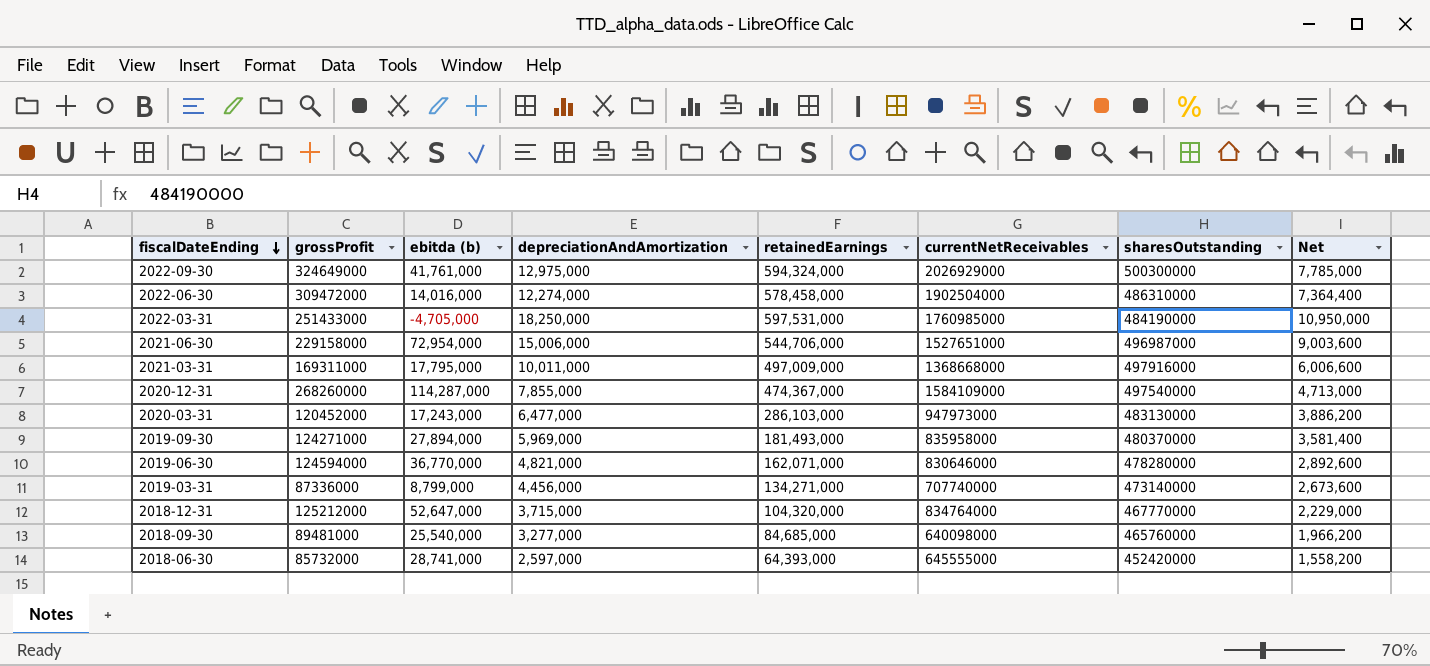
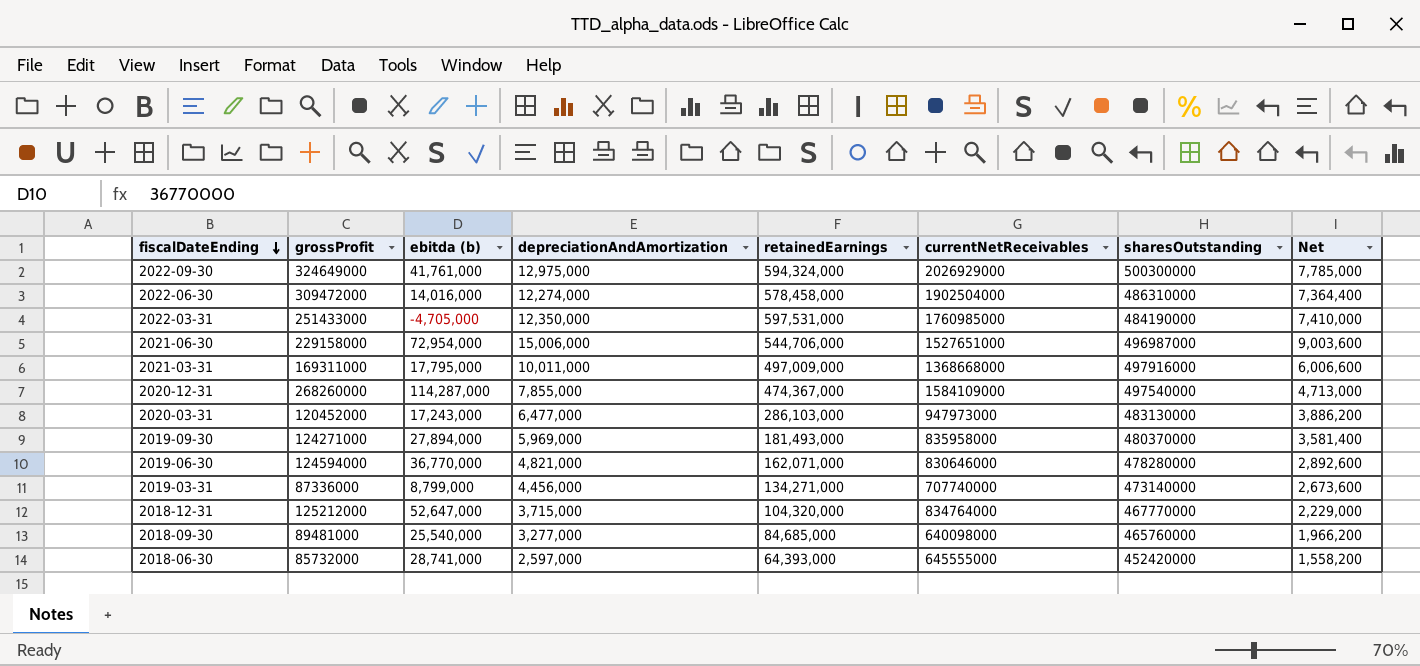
2022-03-31 | depreciationAndAmortization: 18,250,000 -> 12,350,000
2022-03-31 | Net: 10,950,000 -> 7,410,000

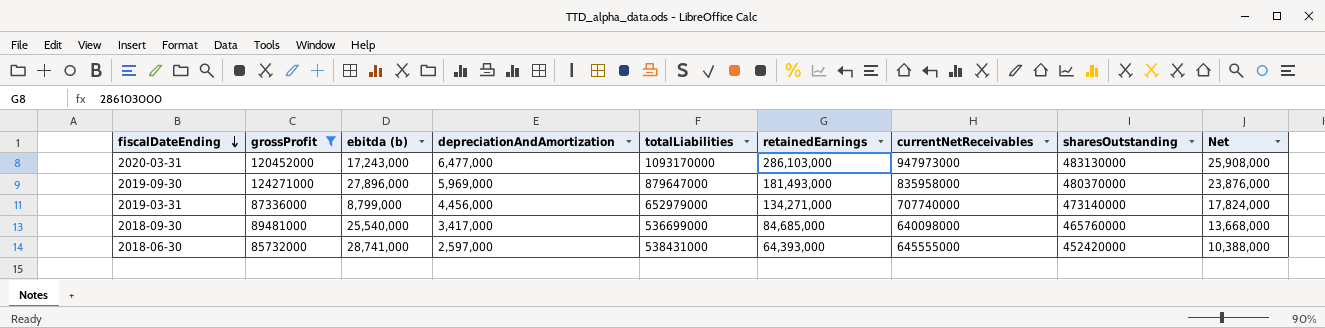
filter: none -> grossProfit <= 124271000
column totalLiabilities | position: none -> 5
column Net | formula: [depreciationAndAmortization] * 0.6 -> [depreciationAndAmortization] * 4
2019-09-30 | ebitda (b): 27,894,000 -> 27,896,000
2018-09-30 | depreciationAndAmortization: 3,277,000 -> 3,417,000

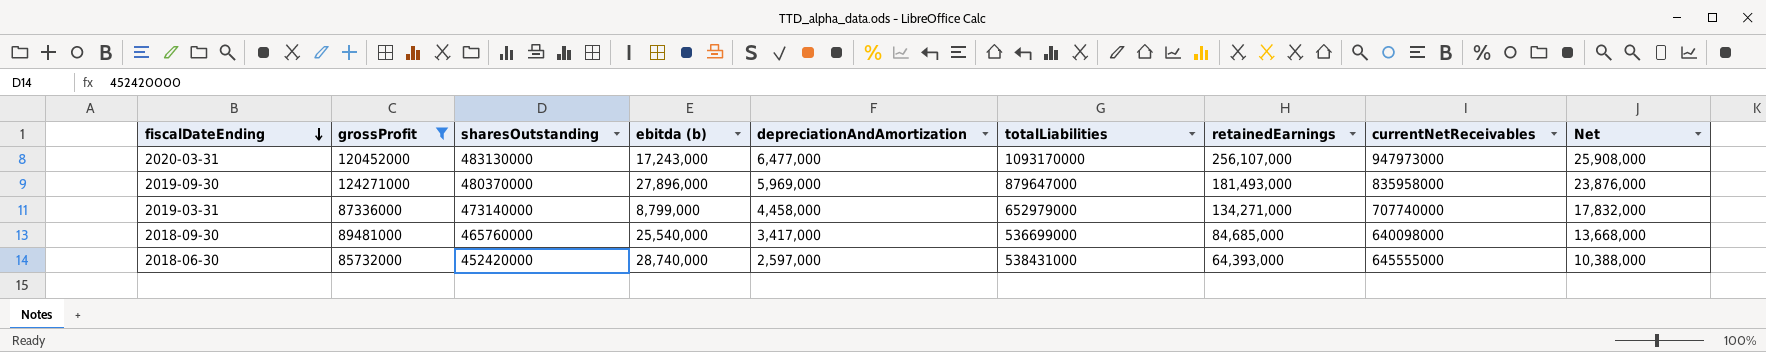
column sharesOutstanding | position: 8 -> 3
2020-03-31 | retainedEarnings: 286,103,000 -> 256,107,000
2019-03-31 | depreciationAndAmortization: 4,456,000 -> 4,458,000
2019-03-31 | Net: 17,824,000 -> 17,832,000
2018-06-30 | ebitda (b): 28,741,000 -> 28,740,000

